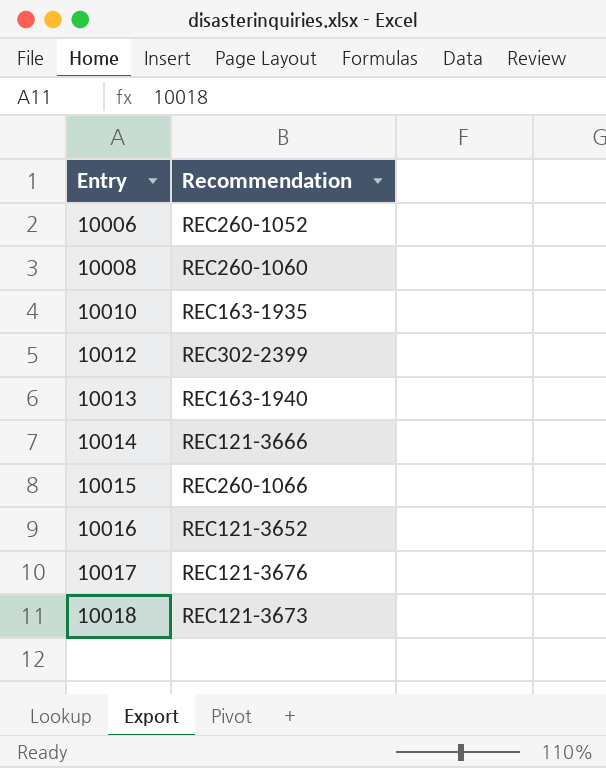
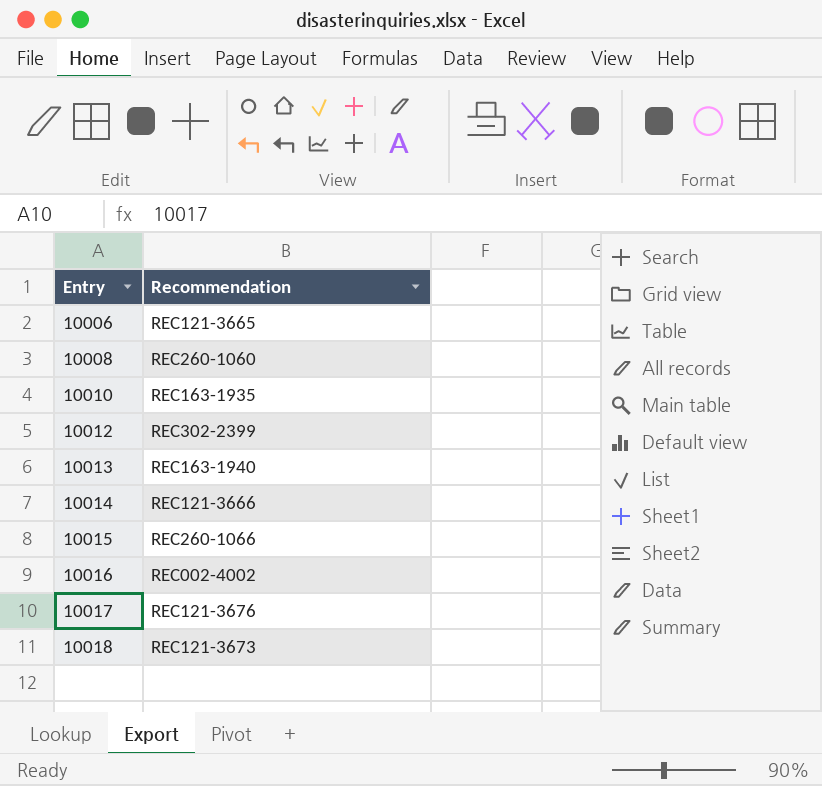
10006 | Recommendation: REC260-1052 -> REC121-3665
10016 | Recommendation: REC121-3652 -> REC002-4002

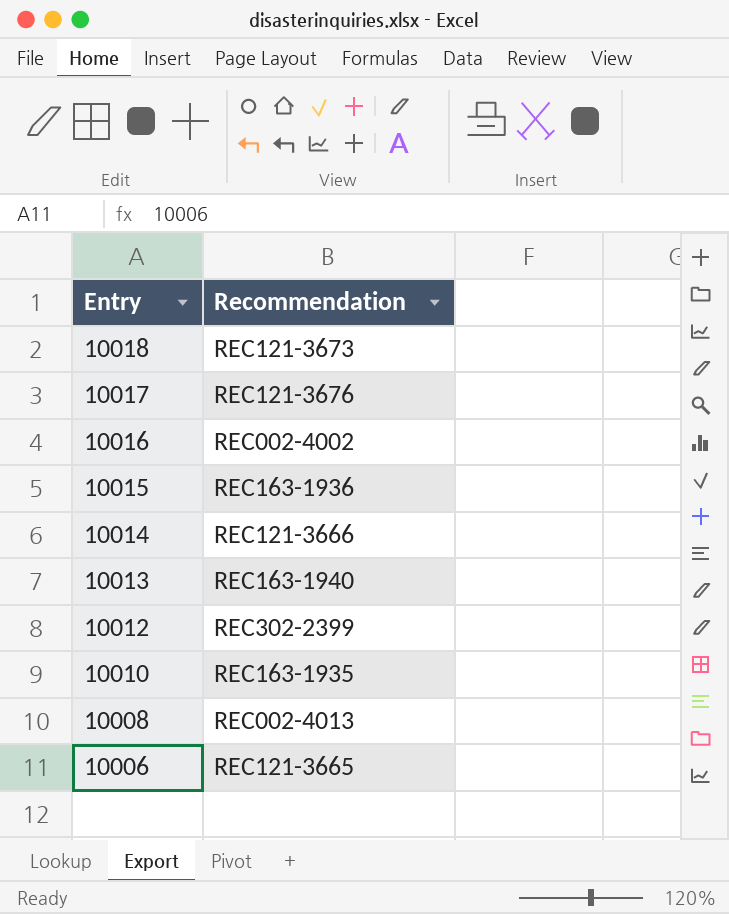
row order: Entry ascending -> Entry descending
10015 | Recommendation: REC260-1066 -> REC163-1936
10008 | Recommendation: REC260-1060 -> REC002-4013

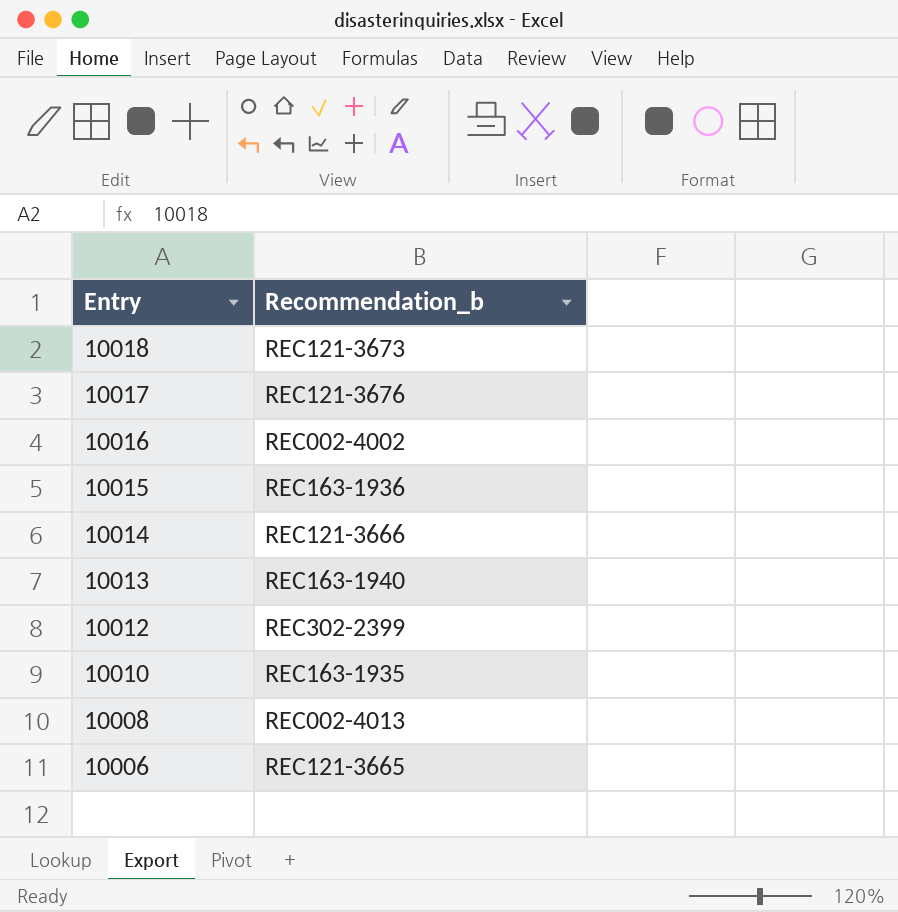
column name: Recommendation -> Recommendation_b

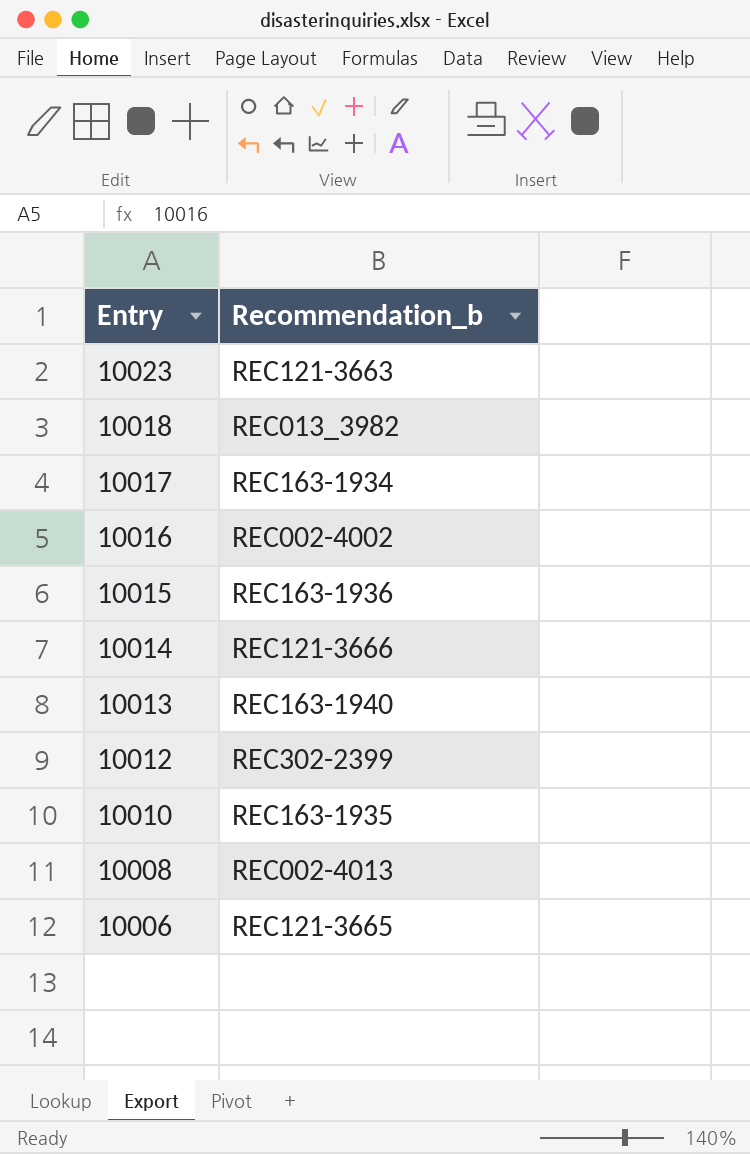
row 10023: none -> REC121-3663
10018 | Recommendation_b: REC121-3673 -> REC013_3982
10017 | Recommendation_b: REC121-3676 -> REC163-1934

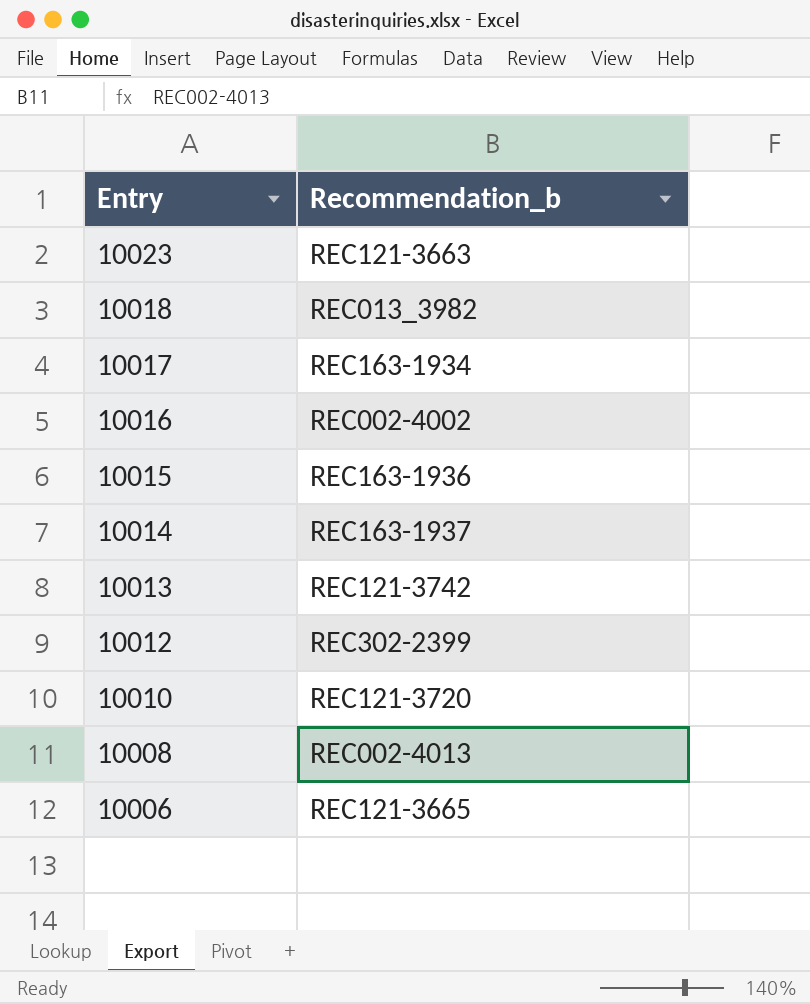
10014 | Recommendation_b: REC121-3666 -> REC163-1937
10013 | Recommendation_b: REC163-1940 -> REC121-3742
10010 | Recommendation_b: REC163-1935 -> REC121-3720

